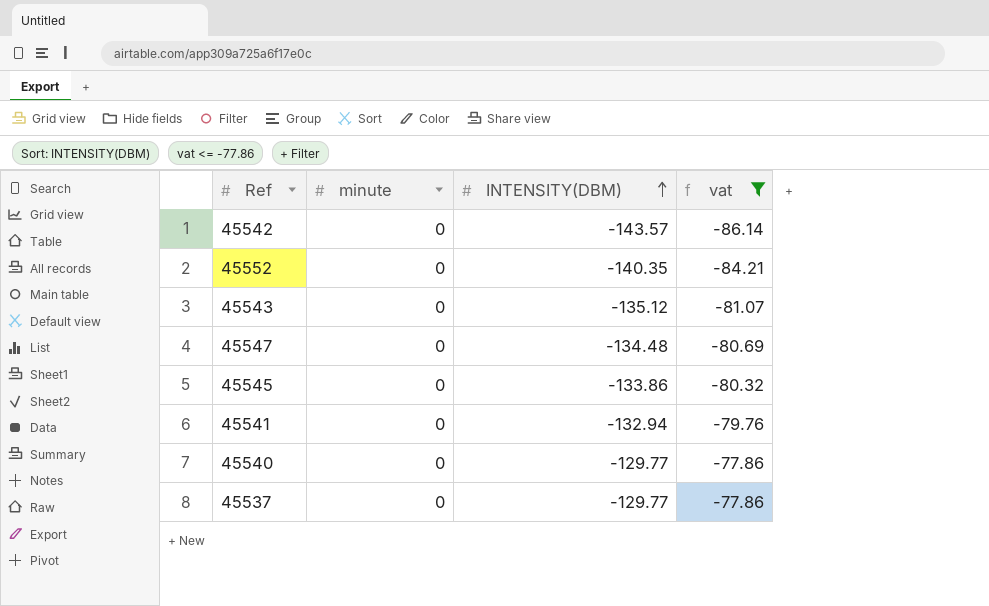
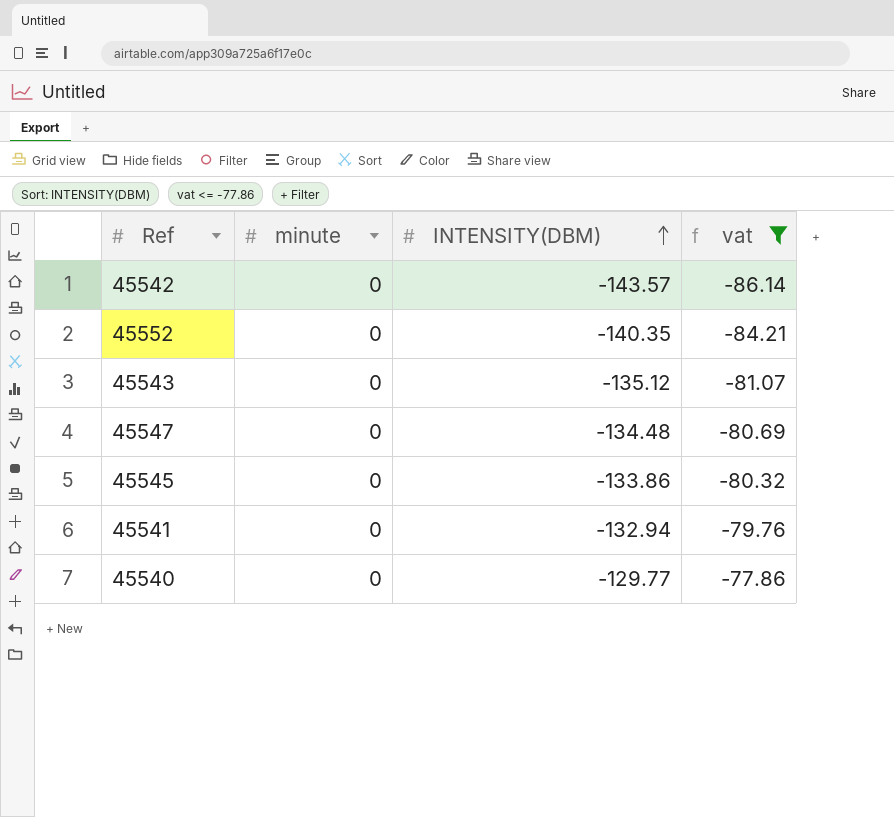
row 45537: 0 | -129.77 | -77.86 -> none

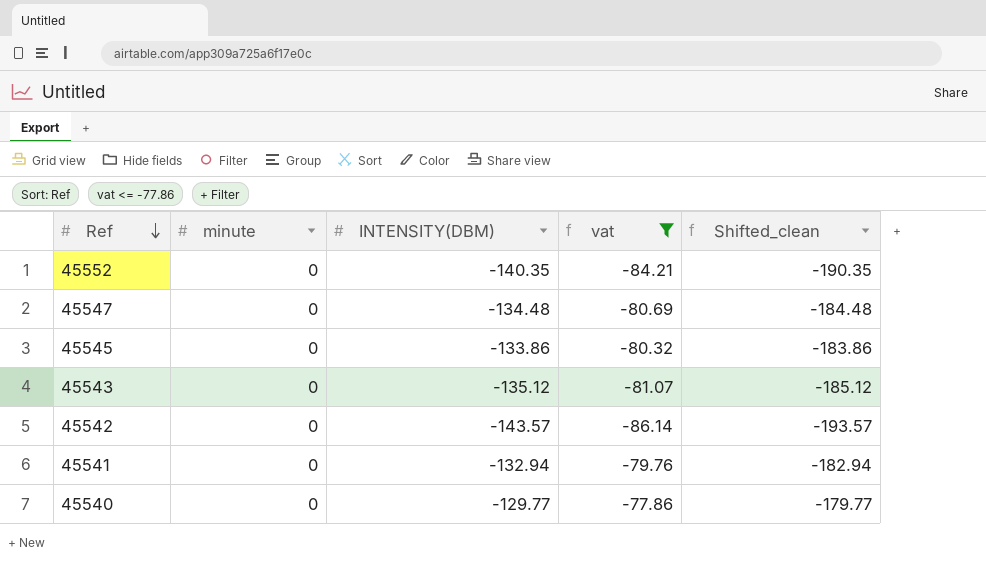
row order: INTENSITY(DBM) ascending -> Ref descending
column Shifted_clean | formula: none -> [INTENSITY(DBM)] - 50

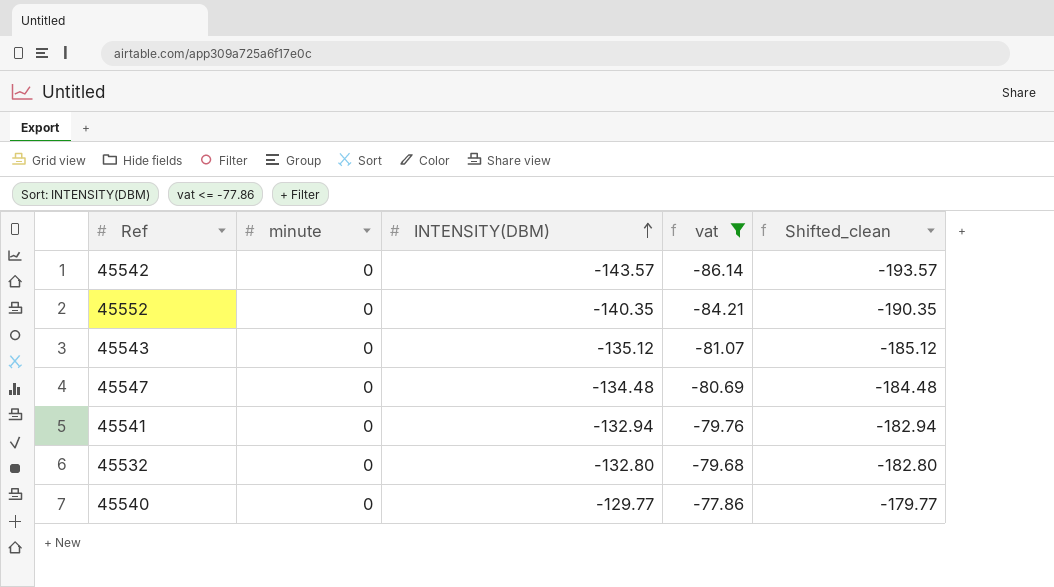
row order: Ref descending -> INTENSITY(DBM) ascending
row 45545: 0 | -133.86 | -80.32 | -183.86 -> none
row 45532: none -> 0 | -132.80 | -79.68 | -182.80

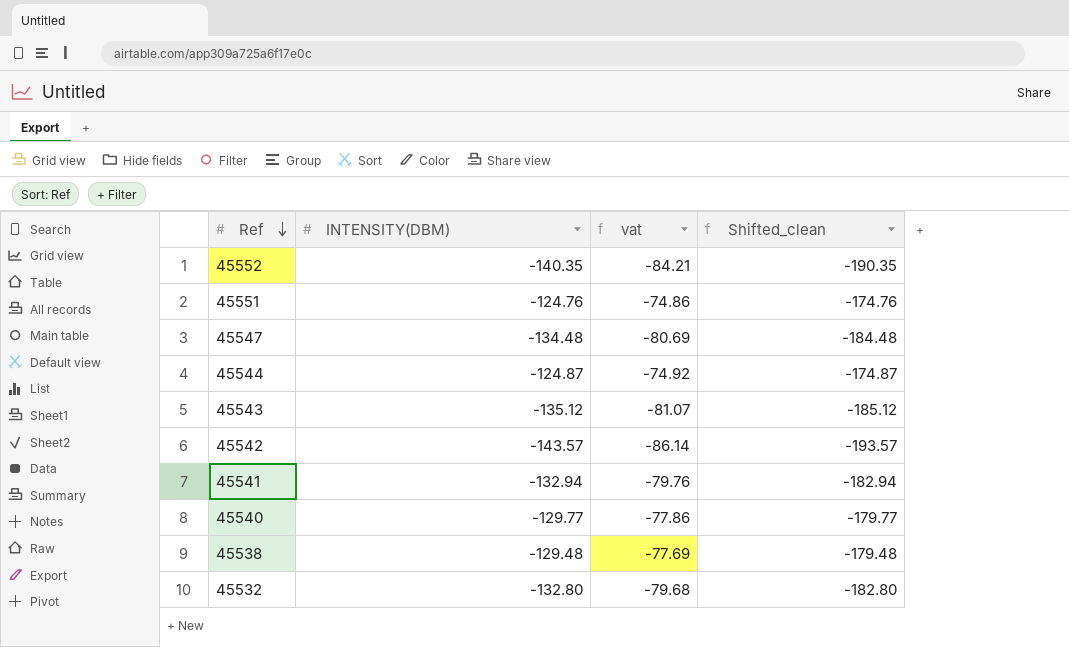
filter: vat <= -77.86 -> none
row order: INTENSITY(DBM) ascending -> Ref descending
column minute | position: 2 -> none

